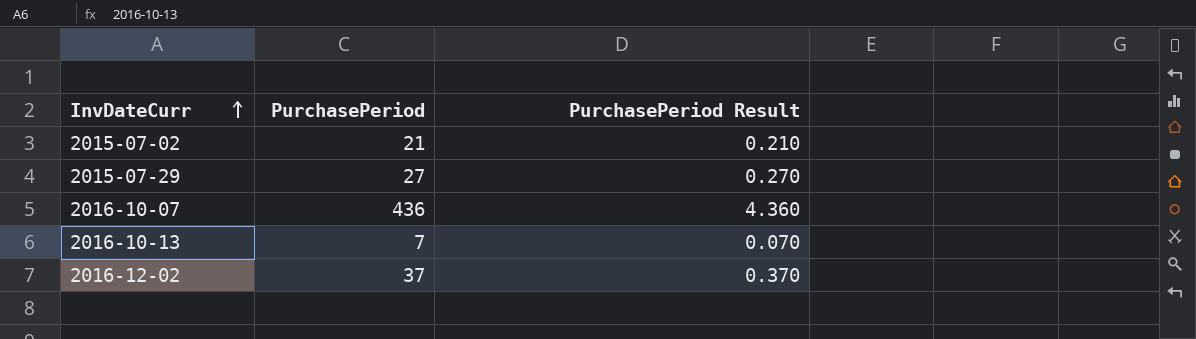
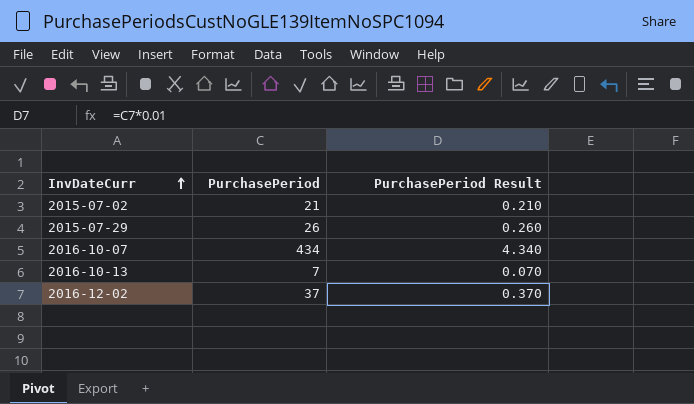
2015-07-29 | PurchasePeriod: 27 -> 26
2015-07-29 | PurchasePeriod Result: 0.270 -> 0.260
2016-10-07 | PurchasePeriod: 436 -> 434
2016-10-07 | PurchasePeriod Result: 4.360 -> 4.340

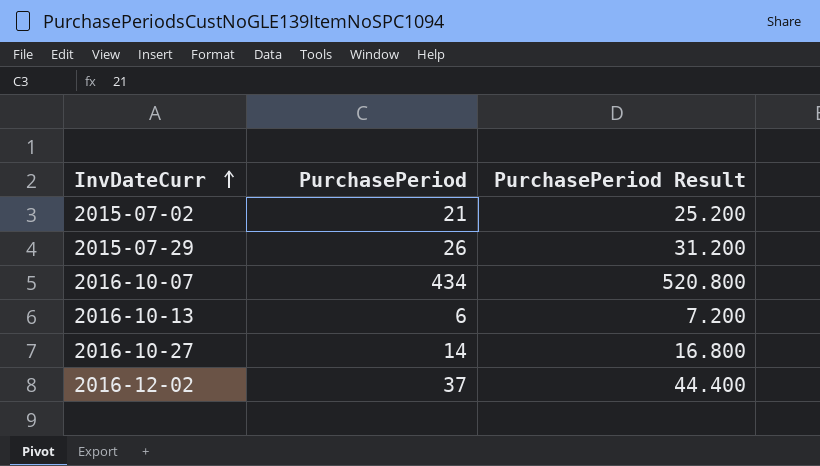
column PurchasePeriod Result | formula: [PurchasePeriod] * 0.01 -> [PurchasePeriod] * 1.2
2016-10-13 | PurchasePeriod: 7 -> 6
row 2016-10-27: none -> 14 | 16.800

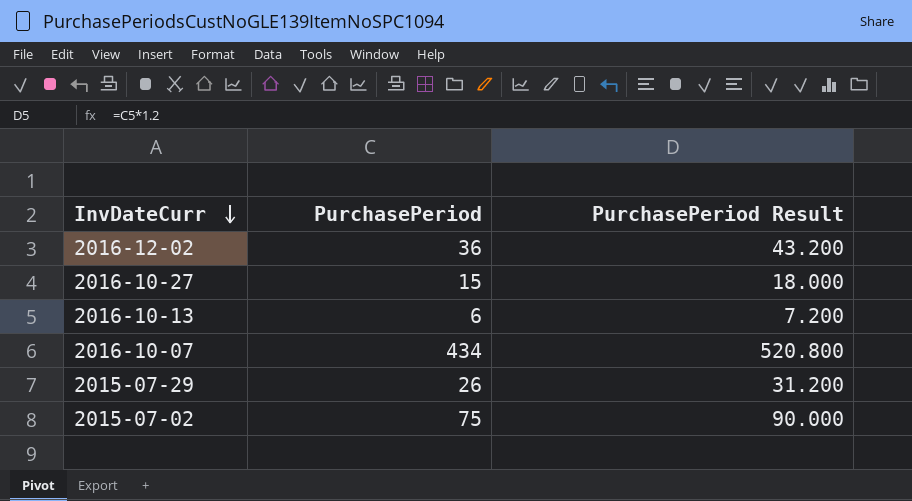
row order: InvDateCurr ascending -> InvDateCurr descending
2016-12-02 | PurchasePeriod: 37 -> 36
2016-12-02 | PurchasePeriod Result: 44.400 -> 43.200
2016-10-27 | PurchasePeriod: 14 -> 15
2016-10-27 | PurchasePeriod Result: 16.800 -> 18.000
2015-07-02 | PurchasePeriod: 21 -> 75
2015-07-02 | PurchasePeriod Result: 25.200 -> 90.000

